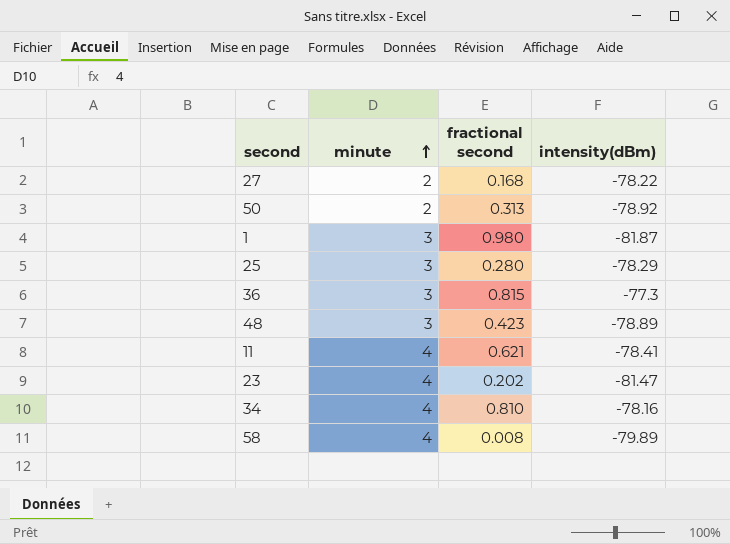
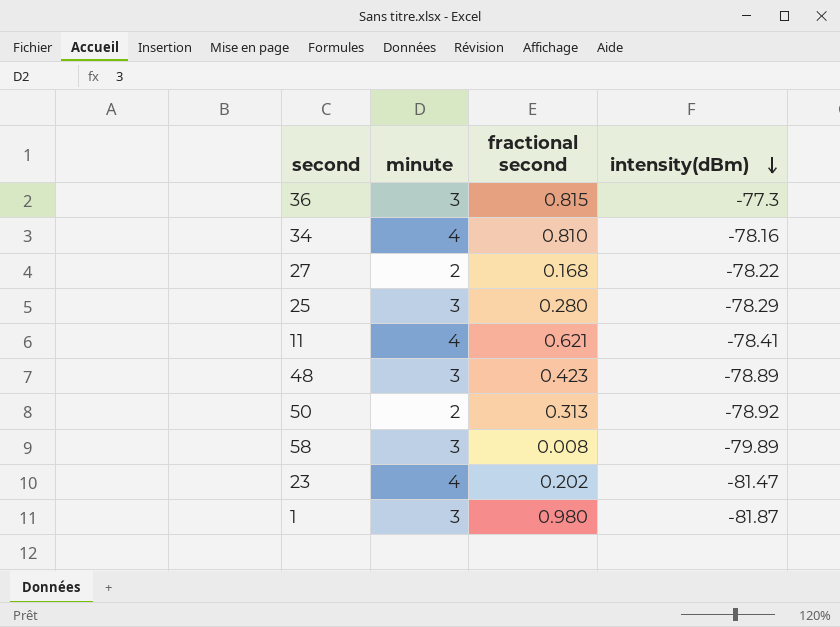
row order: minute ascending -> intensity(dBm) descending
58 | minute: 4 -> 3

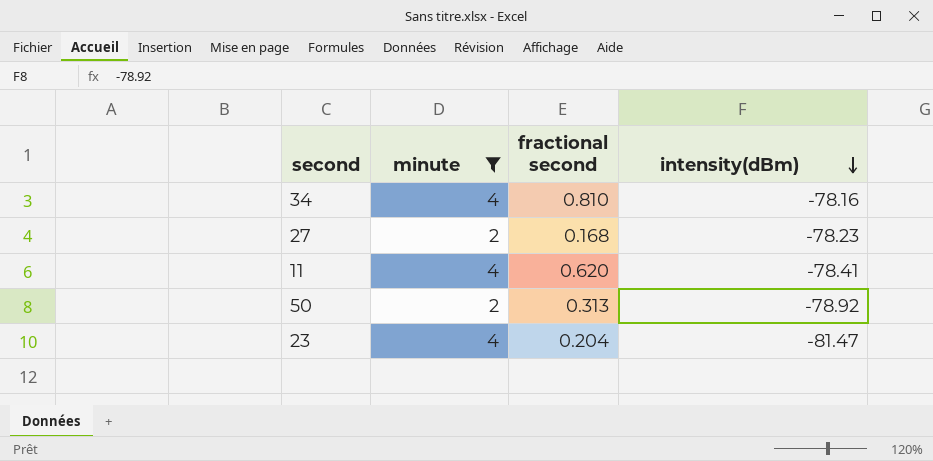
filter: none -> minute != 3
27 | intensity(dBm): -78.22 -> -78.23
11 | fractional second: 0.621 -> 0.620
23 | fractional second: 0.202 -> 0.204

